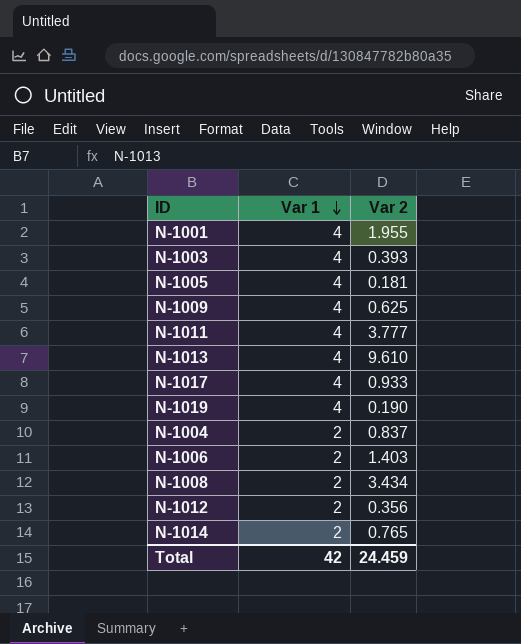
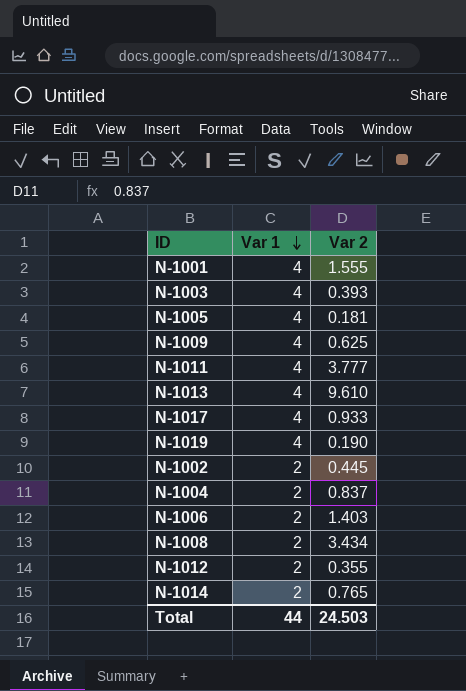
N-1001 | Var 2: 1.955 -> 1.555
row N-1002: none -> 2 | 0.445
N-1012 | Var 2: 0.356 -> 0.355
Total | Var 1: 42 -> 44
Total | Var 2: 24.459 -> 24.503

